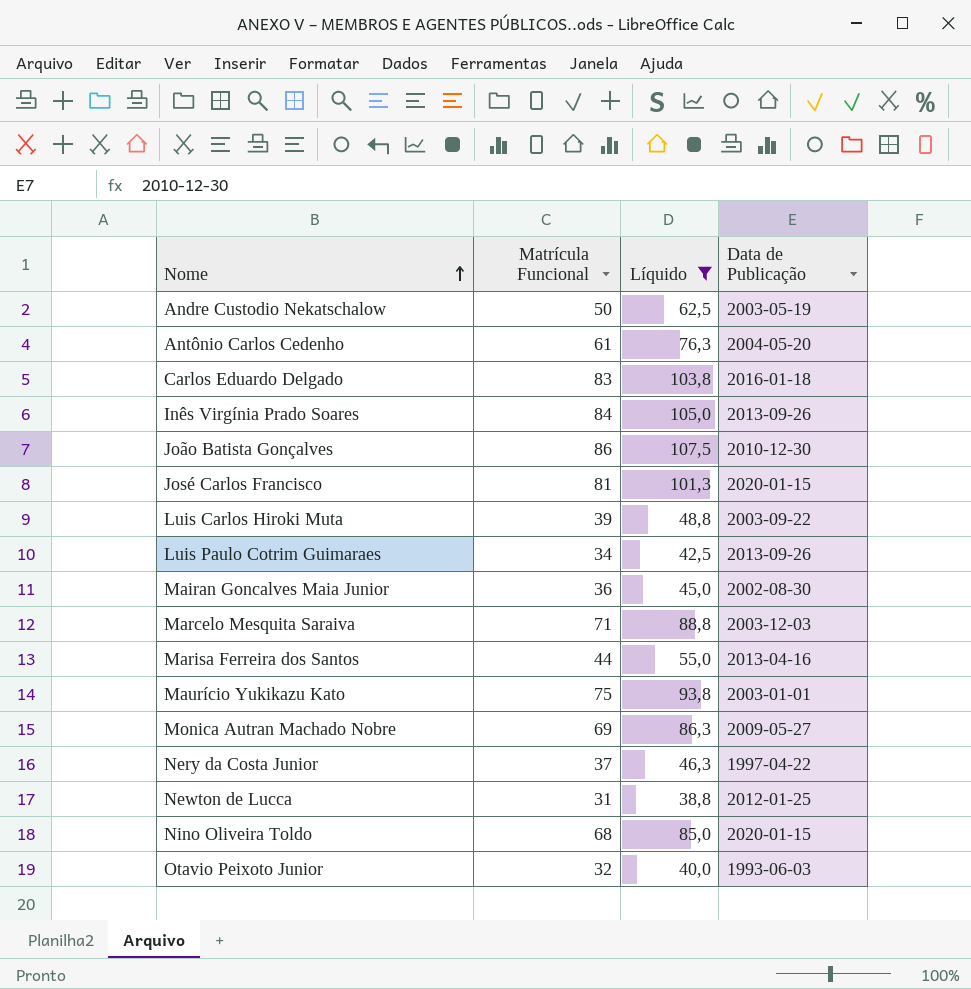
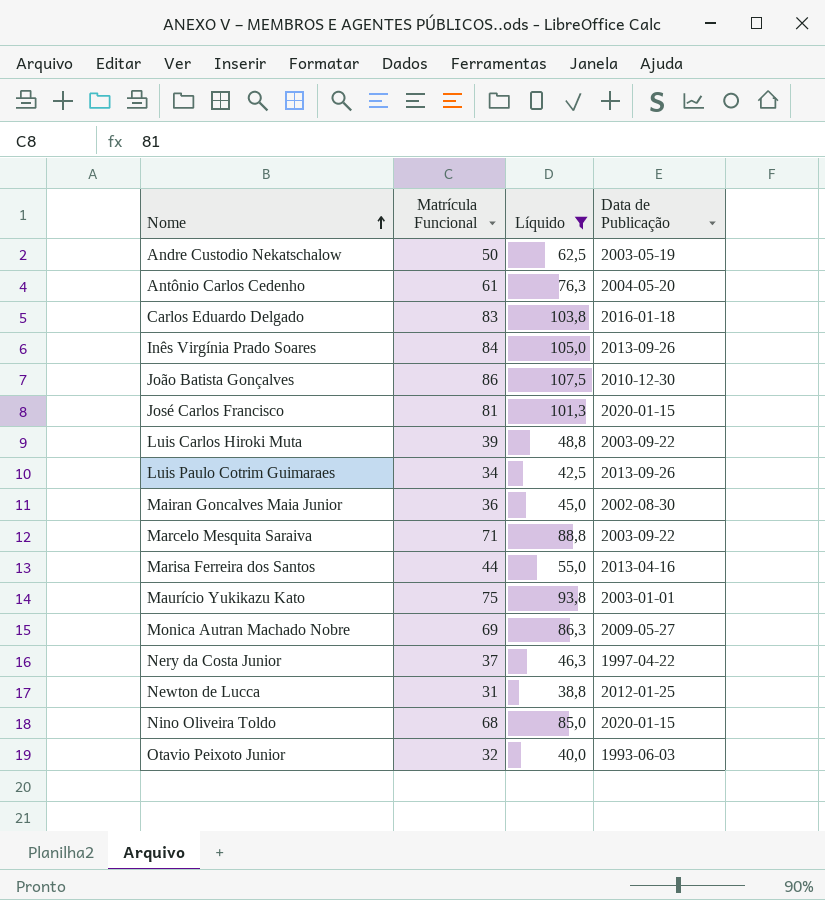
Marcelo Mesquita Saraiva | Data de Publicação: 2003-12-03 -> 2003-09-22

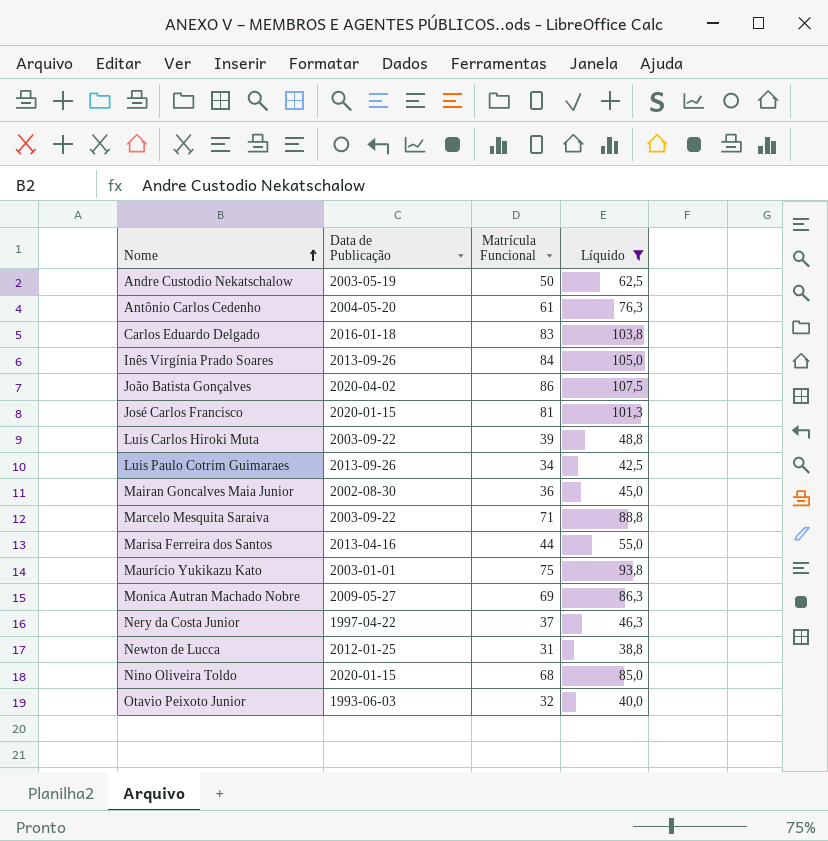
column Data de Publicação | position: 4 -> 2
João Batista Gonçalves | Data de Publicação: 2010-12-30 -> 2020-04-02

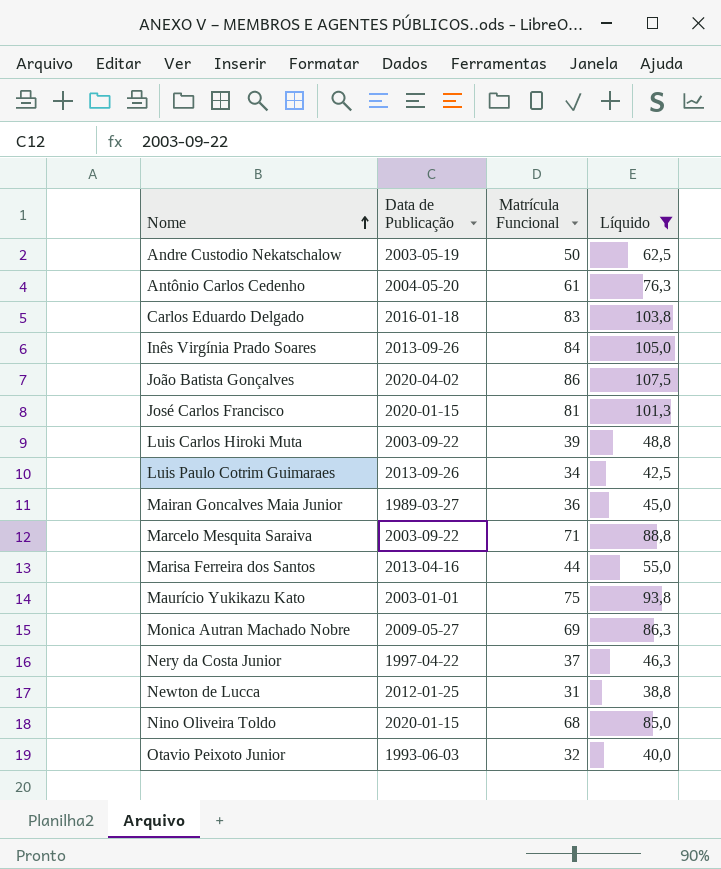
Mairan Goncalves Maia Junior | Data de Publicação: 2002-08-30 -> 1989-03-27

